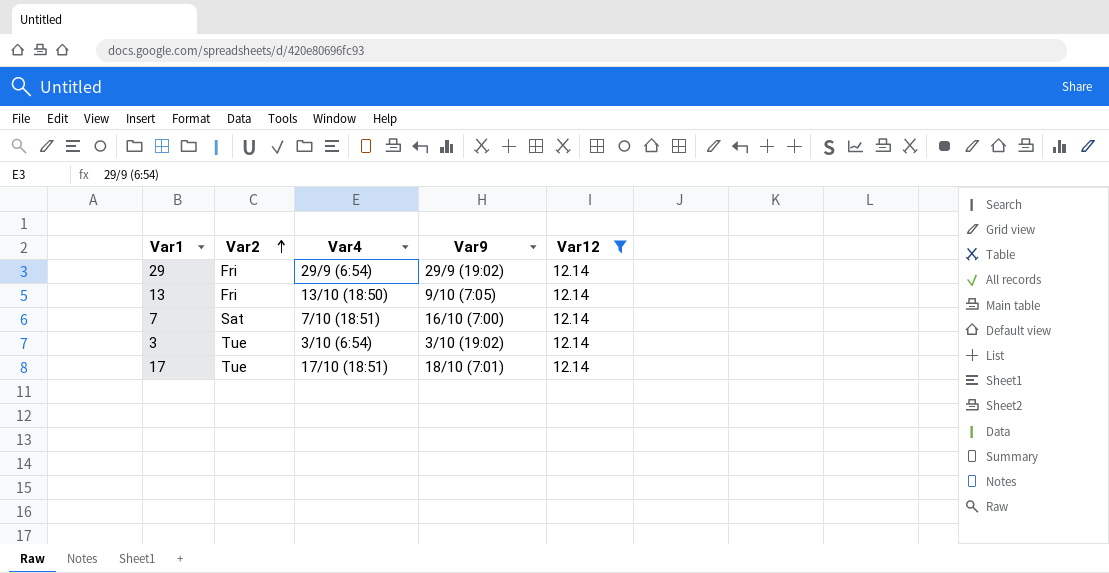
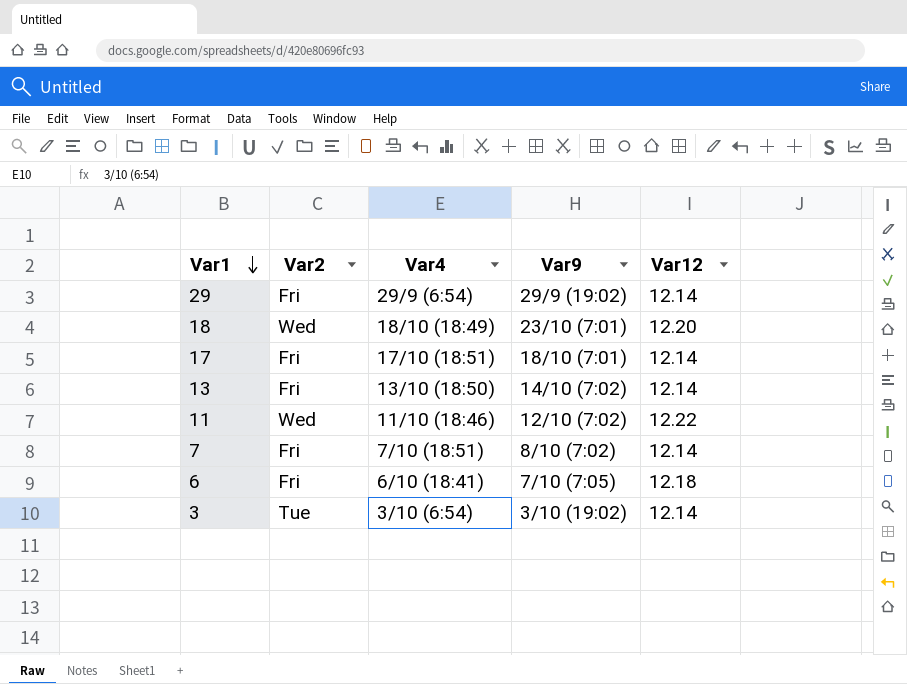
filter: Var12 = 12.14 -> none
row order: Var2 ascending -> Var1 descending
17 | Var2: Tue -> Fri
13 | Var9: 9/10 (7:05) -> 14/10 (7:02)
7 | Var2: Sat -> Fri
7 | Var9: 16/10 (7:00) -> 8/10 (7:02)

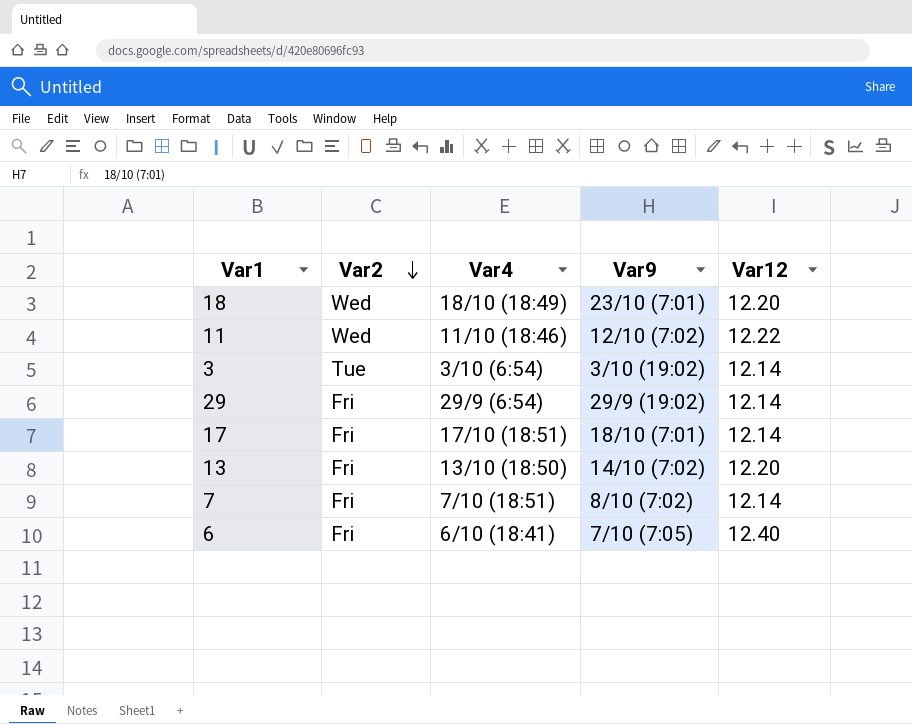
row order: Var1 descending -> Var2 descending
13 | Var12: 12.14 -> 12.20
6 | Var12: 12.18 -> 12.40

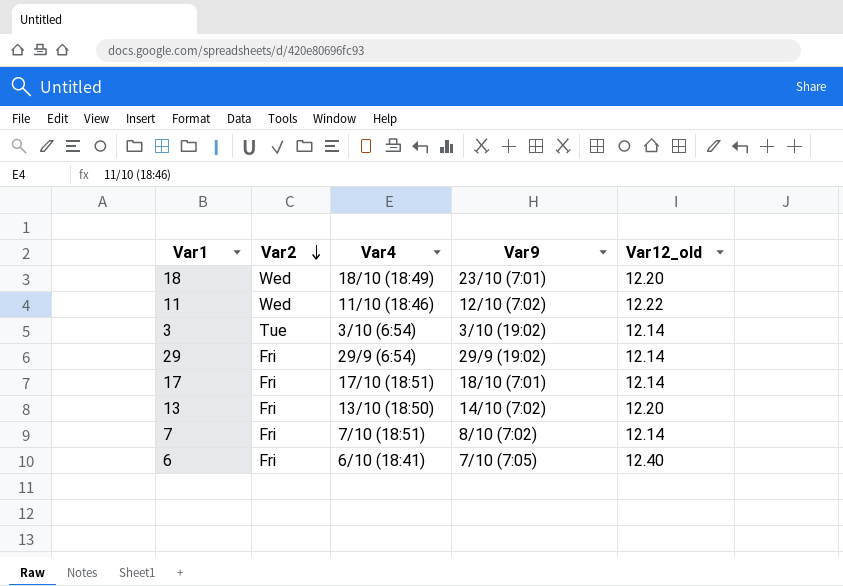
column name: Var12 -> Var12_old

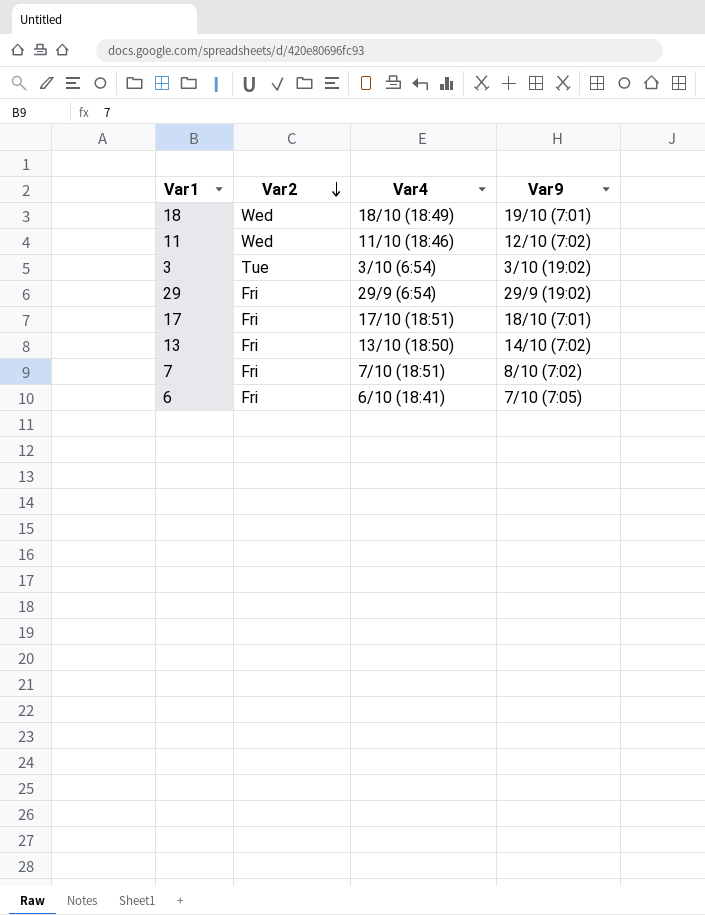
column Var12_old | position: 5 -> none
18 | Var9: 23/10 (7:01) -> 19/10 (7:01)

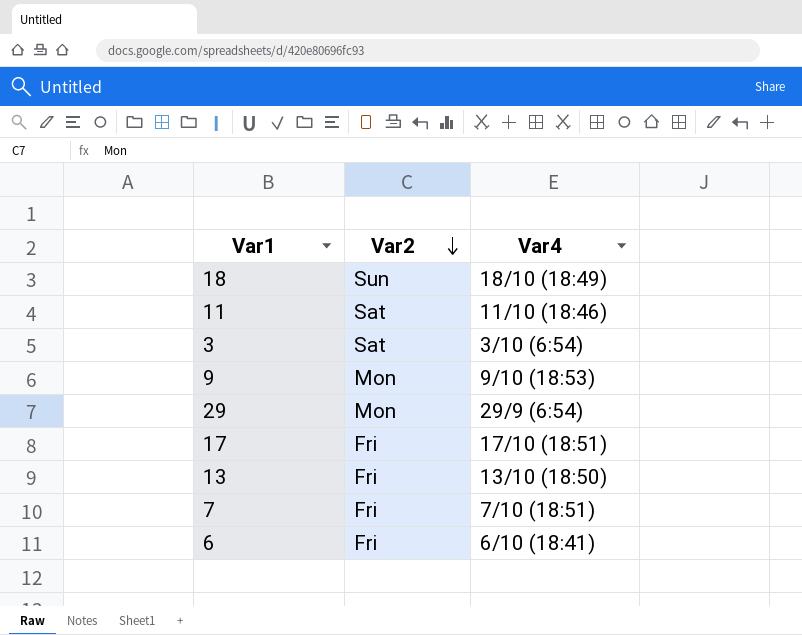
column Var9 | position: 4 -> none
18 | Var2: Wed -> Sun
11 | Var2: Wed -> Sat
3 | Var2: Tue -> Sat
row 9: none -> Mon | 9/10 (18:53)
29 | Var2: Fri -> Mon

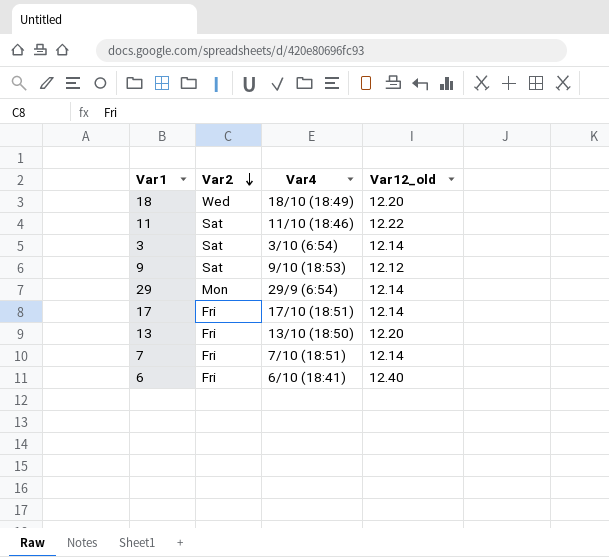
column Var12_old | position: none -> 4
18 | Var2: Sun -> Wed
9 | Var2: Mon -> Sat

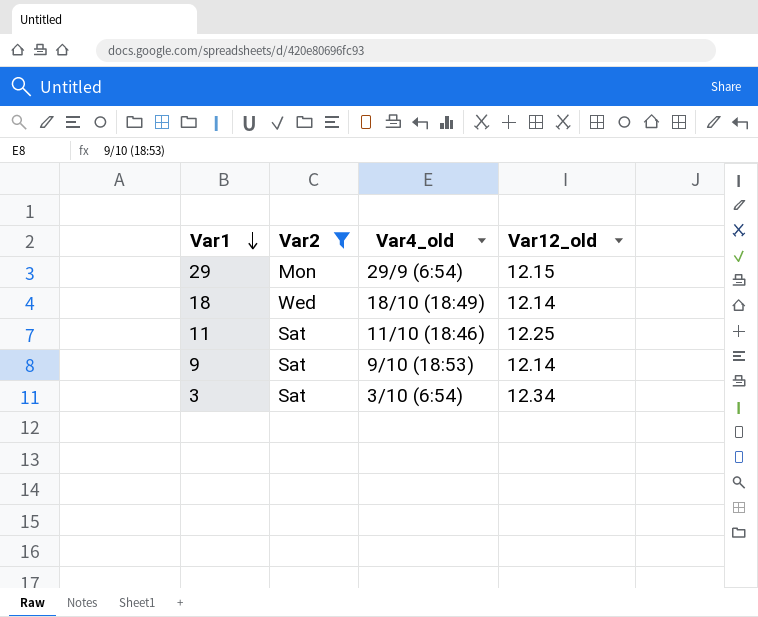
filter: none -> Var2 != Fri
row order: Var2 descending -> Var1 descending
column name: Var4 -> Var4_old
29 | Var12_old: 12.14 -> 12.15
18 | Var12_old: 12.20 -> 12.14
11 | Var12_old: 12.22 -> 12.25
9 | Var12_old: 12.12 -> 12.14
3 | Var12_old: 12.14 -> 12.34

